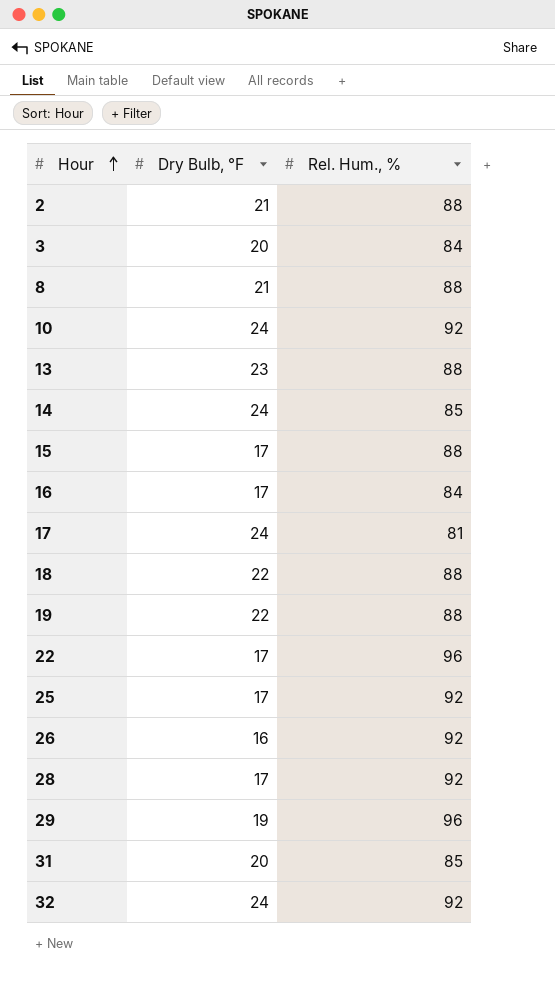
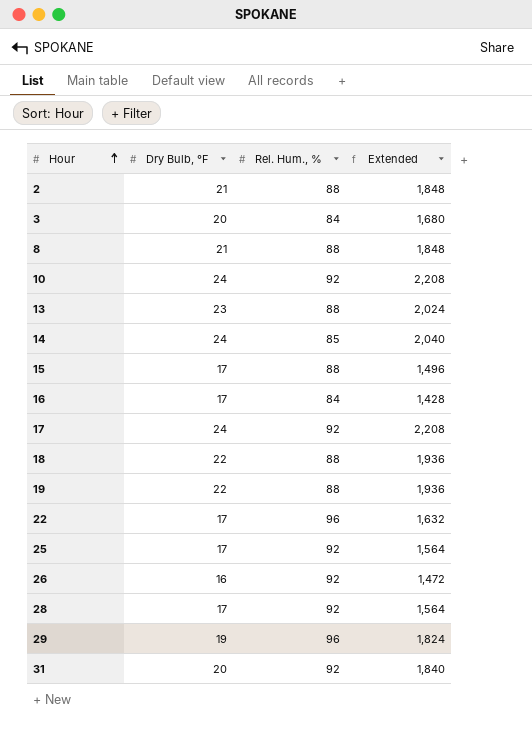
column Extended | formula: none -> [Dry Bulb, °F] * [Rel. Hum., %]
row 32: 24 | 92 -> none
17 | Rel. Hum., %: 81 -> 92
31 | Rel. Hum., %: 85 -> 92

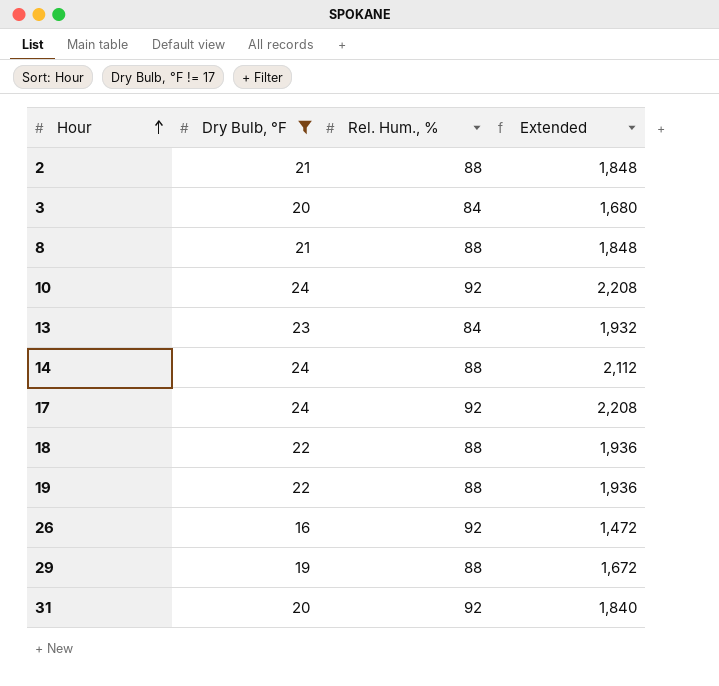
filter: none -> Dry Bulb, °F != 17
13 | Rel. Hum., %: 88 -> 84
13 | Extended: 2,024 -> 1,932
14 | Rel. Hum., %: 85 -> 88
14 | Extended: 2,040 -> 2,112
29 | Rel. Hum., %: 96 -> 88
29 | Extended: 1,824 -> 1,672

